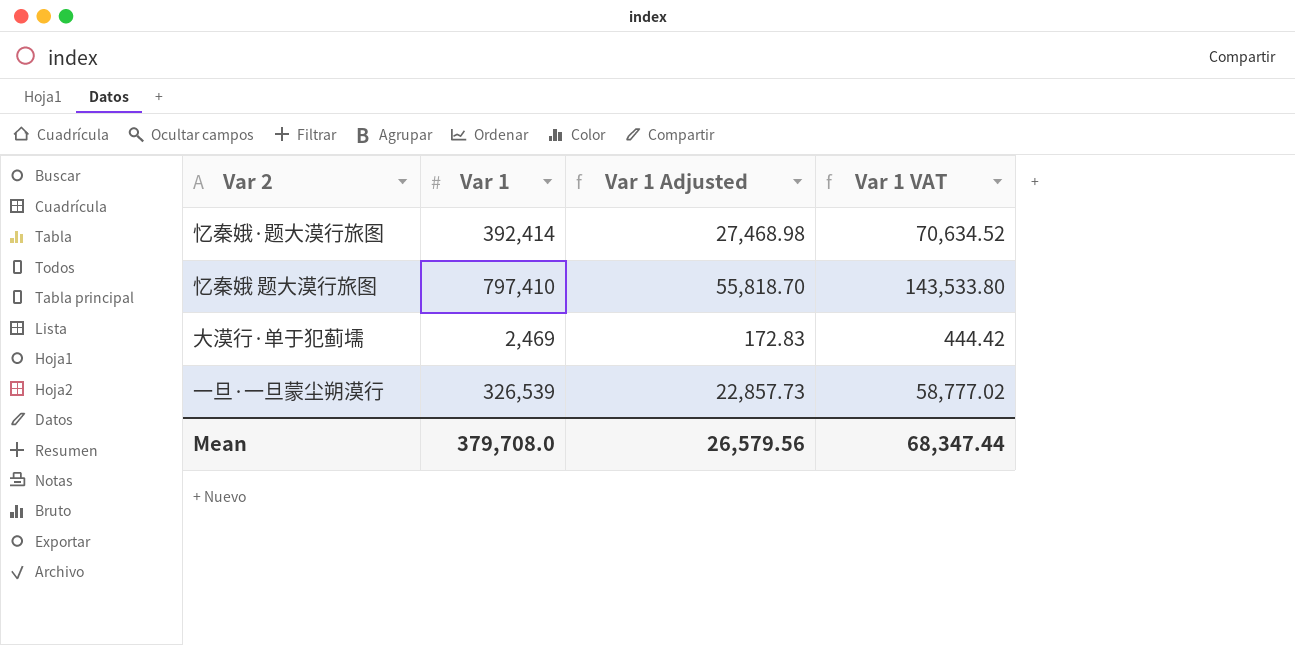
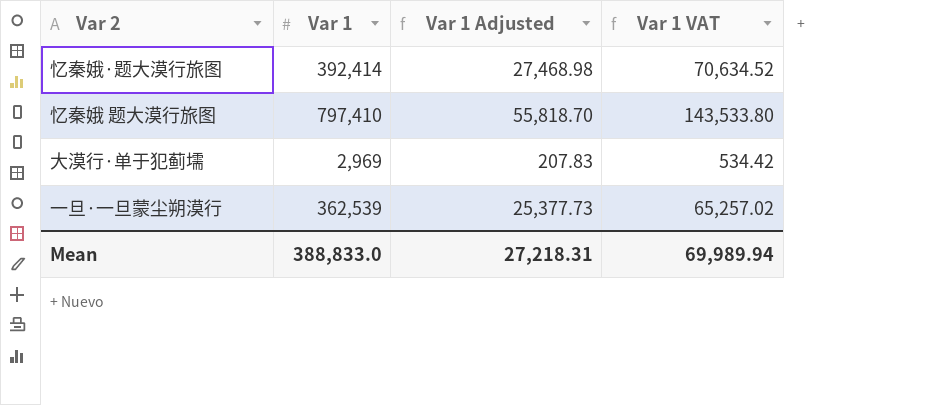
大漠行·单于犯蓟壖 | Var 1: 2,469 -> 2,969
大漠行·单于犯蓟壖 | Var 1 Adjusted: 172.83 -> 207.83
大漠行·单于犯蓟壖 | Var 1 VAT: 444.42 -> 534.42
一旦·一旦蒙尘朔漠行 | Var 1: 326,539 -> 362,539
一旦·一旦蒙尘朔漠行 | Var 1 Adjusted: 22,857.73 -> 25,377.73
一旦·一旦蒙尘朔漠行 | Var 1 VAT: 58,777.02 -> 65,257.02
Mean | Var 1: 379,708.0 -> 388,833.0
Mean | Var 1 Adjusted: 26,579.56 -> 27,218.31
Mean | Var 1 VAT: 68,347.44 -> 69,989.94

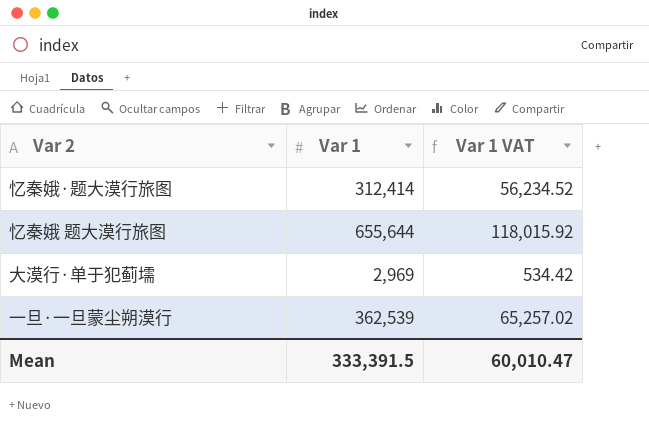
column Var 1 Adjusted | formula: [Var 1] * 0.07 -> none
忆秦娥·题大漠行旅图 | Var 1: 392,414 -> 312,414
忆秦娥·题大漠行旅图 | Var 1 VAT: 70,634.52 -> 56,234.52
忆秦娥 题大漠行旅图 | Var 1: 797,410 -> 655,644
忆秦娥 题大漠行旅图 | Var 1 VAT: 143,533.80 -> 118,015.92
Mean | Var 1: 388,833.0 -> 333,391.5
Mean | Var 1 VAT: 69,989.94 -> 60,010.47

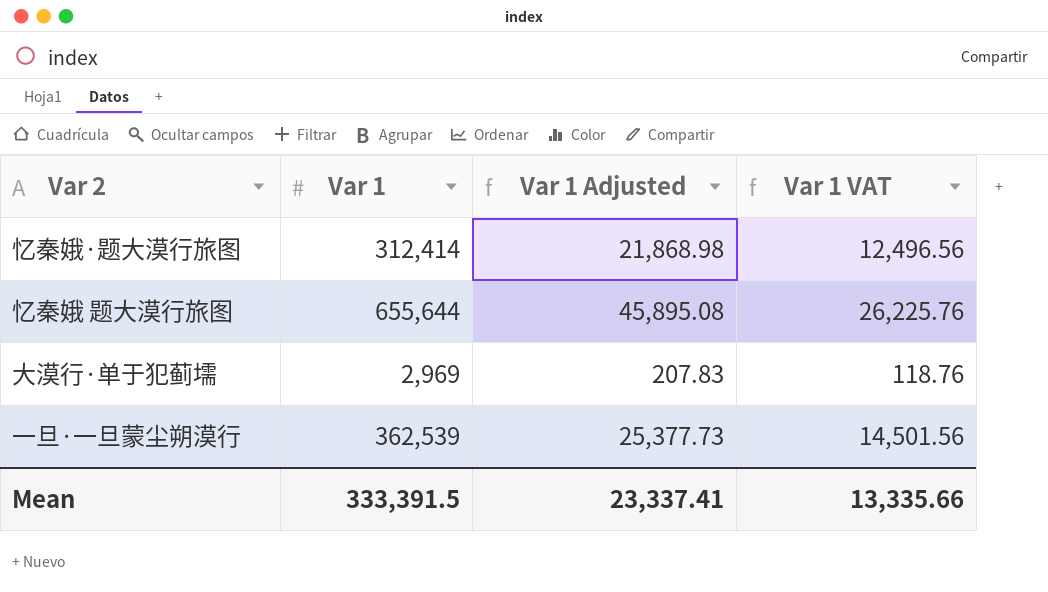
column Var 1 Adjusted | formula: none -> [Var 1] * 0.07
column Var 1 VAT | formula: [Var 1] * 0.18 -> [Var 1] * 0.04
Mean | Var 1 VAT: 60,010.47 -> 13,335.66

